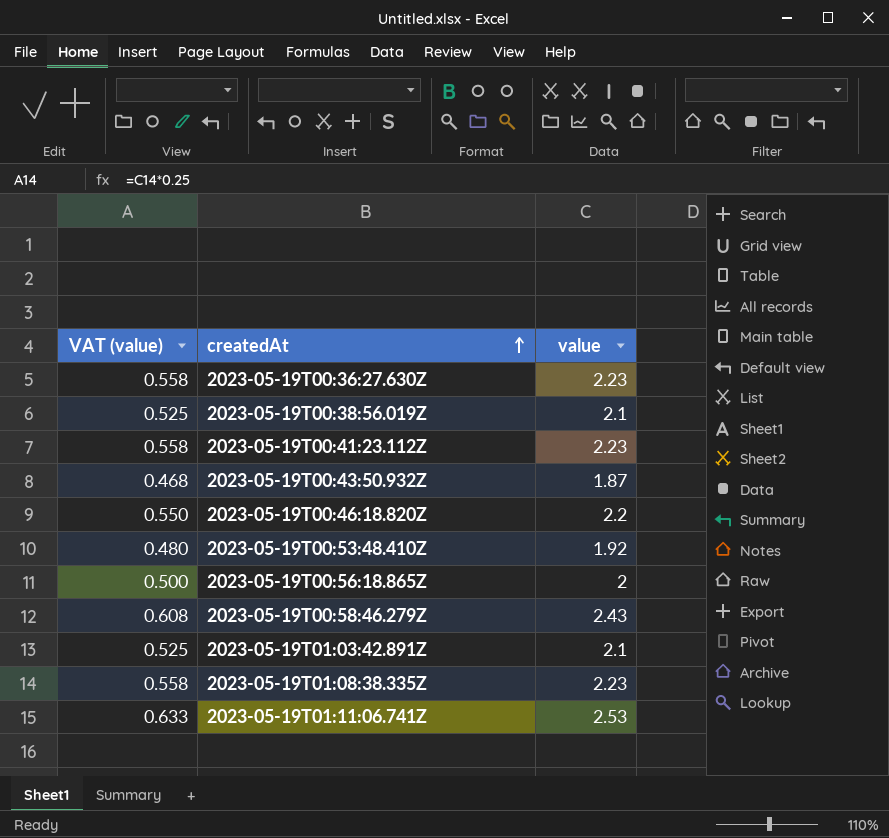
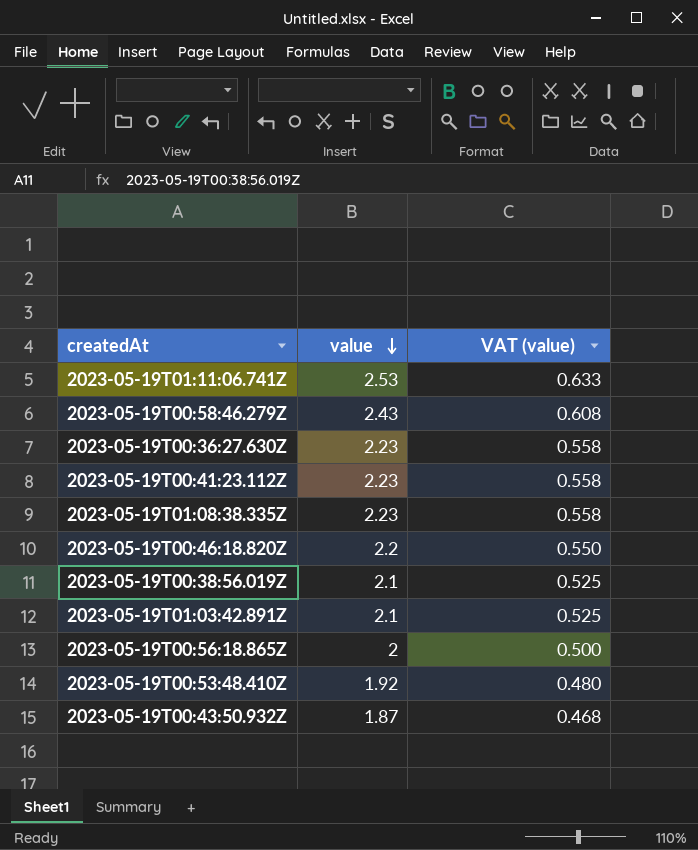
row order: createdAt ascending -> value descending
column VAT (value) | position: 1 -> 3

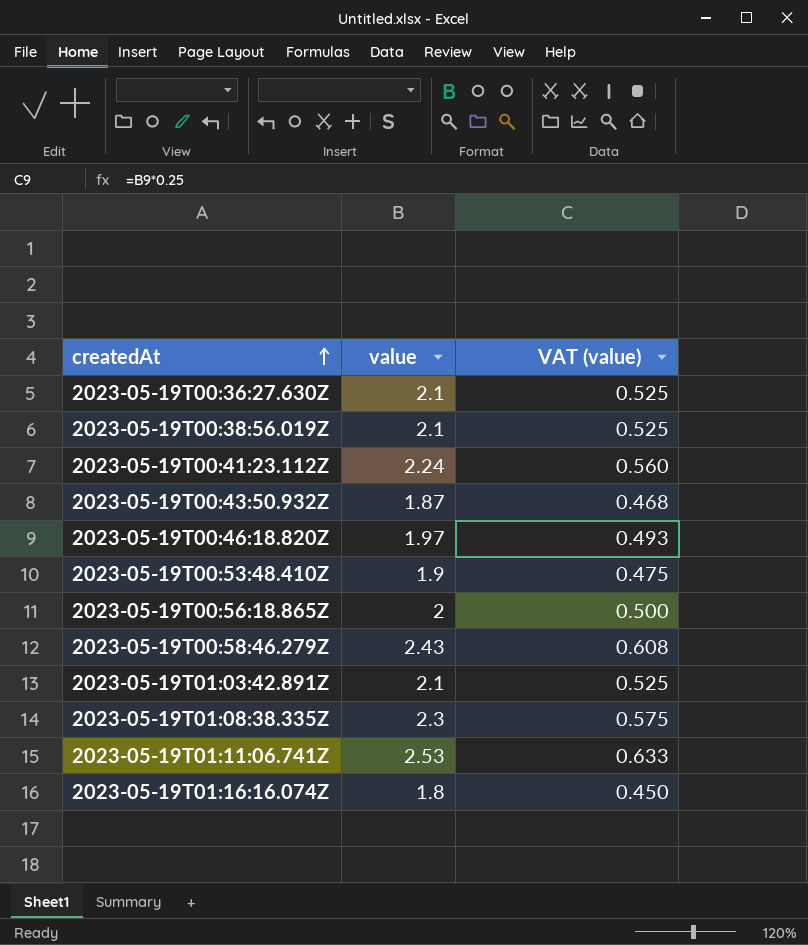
row order: value descending -> createdAt ascending
2023-05-19T00:36:27.630Z | value: 2.23 -> 2.1
2023-05-19T00:36:27.630Z | VAT (value): 0.558 -> 0.525
2023-05-19T00:41:23.112Z | value: 2.23 -> 2.24
2023-05-19T00:41:23.112Z | VAT (value): 0.558 -> 0.560
2023-05-19T00:46:18.820Z | value: 2.2 -> 1.97
2023-05-19T00:46:18.820Z | VAT (value): 0.550 -> 0.493
2023-05-19T00:53:48.410Z | value: 1.92 -> 1.9
2023-05-19T00:53:48.410Z | VAT (value): 0.480 -> 0.475
2023-05-19T01:08:38.335Z | value: 2.23 -> 2.3
2023-05-19T01:08:38.335Z | VAT (value): 0.558 -> 0.575
row 2023-05-19T01:16:16.074Z: none -> 1.8 | 0.450

